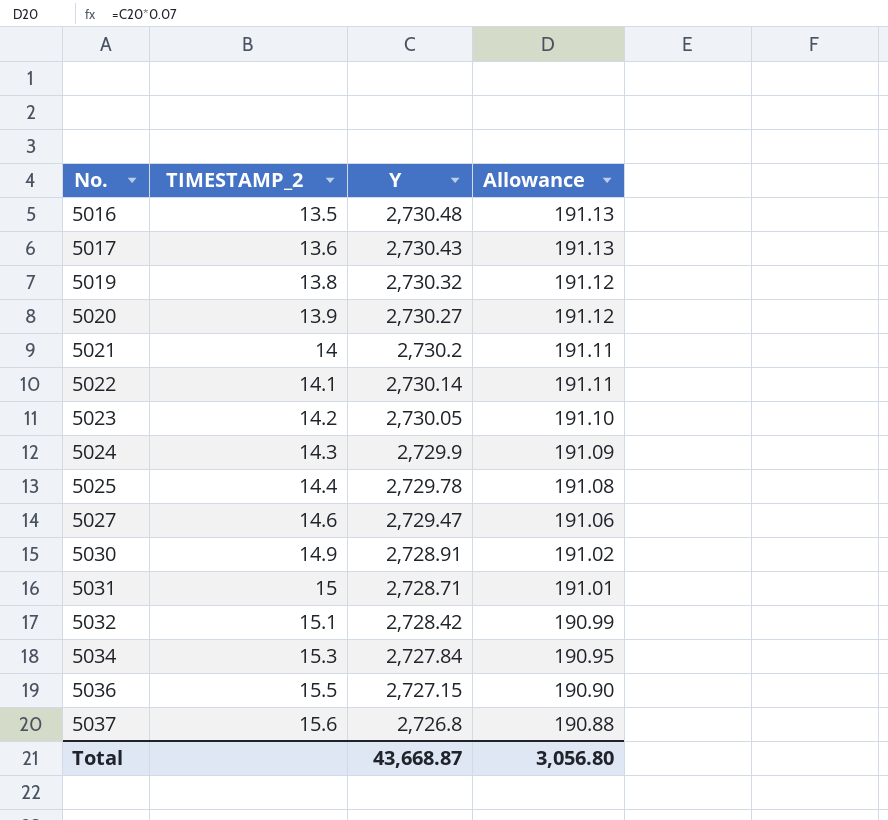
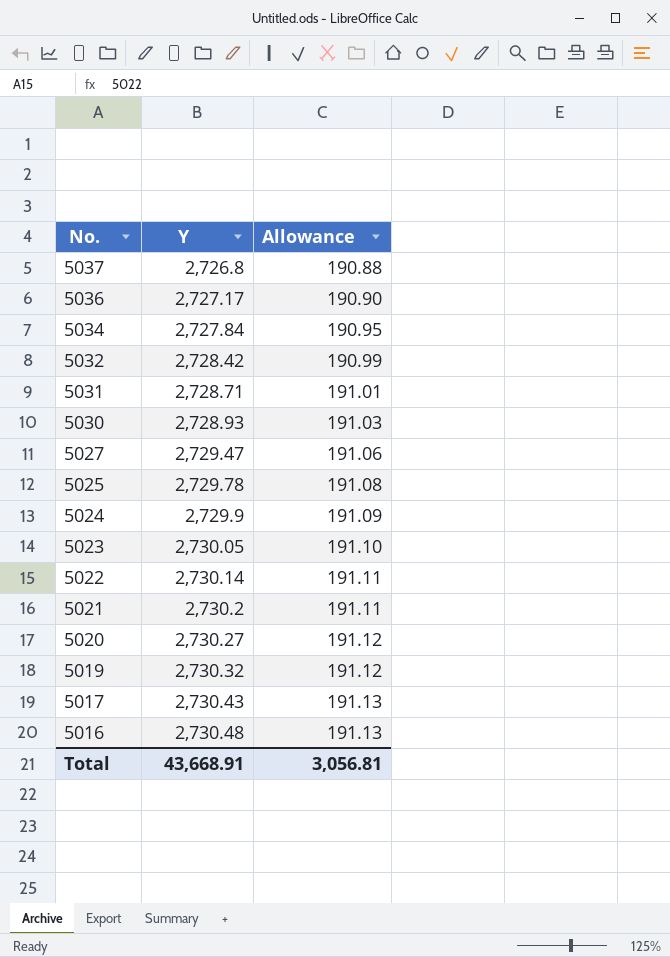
row order: No. ascending -> No. descending
column TIMESTAMP_2 | position: 2 -> none
5036 | Y: 2,727.15 -> 2,727.17
5030 | Y: 2,728.91 -> 2,728.93
5030 | Allowance: 191.02 -> 191.03
Total | Y: 43,668.87 -> 43,668.91
Total | Allowance: 3,056.80 -> 3,056.81

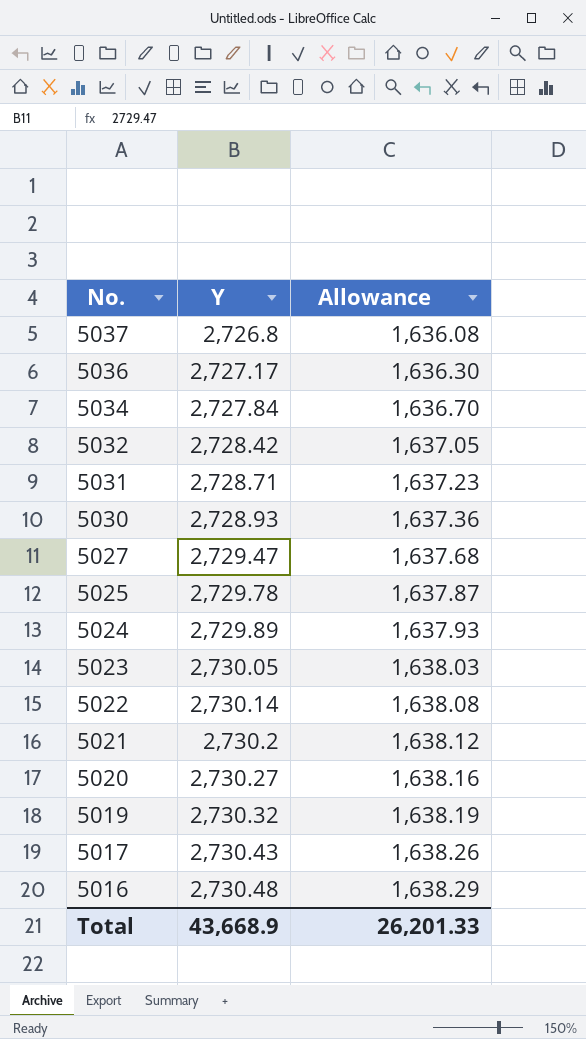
column Allowance | formula: [Y] * 0.07 -> [Y] * 0.6
5024 | Y: 2,729.9 -> 2,729.89
Total | Y: 43,668.91 -> 43,668.9
Total | Allowance: 3,056.81 -> 26,201.33

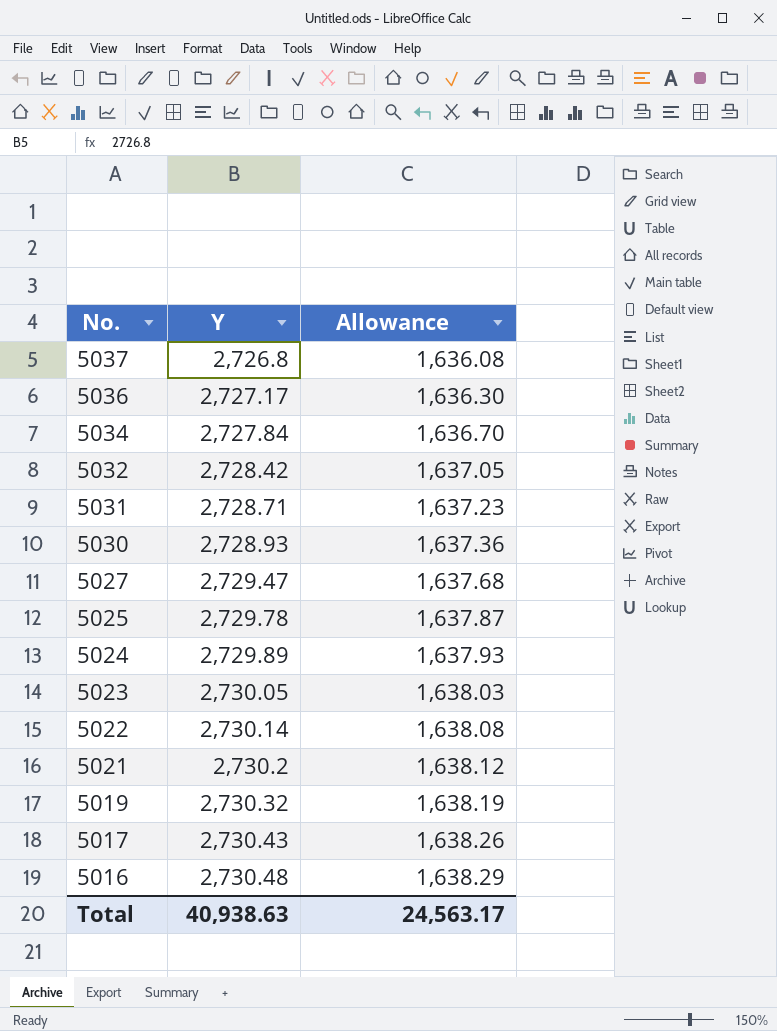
row 5020: 2,730.27 | 1,638.16 -> none
Total | Y: 43,668.9 -> 40,938.63
Total | Allowance: 26,201.33 -> 24,563.17

